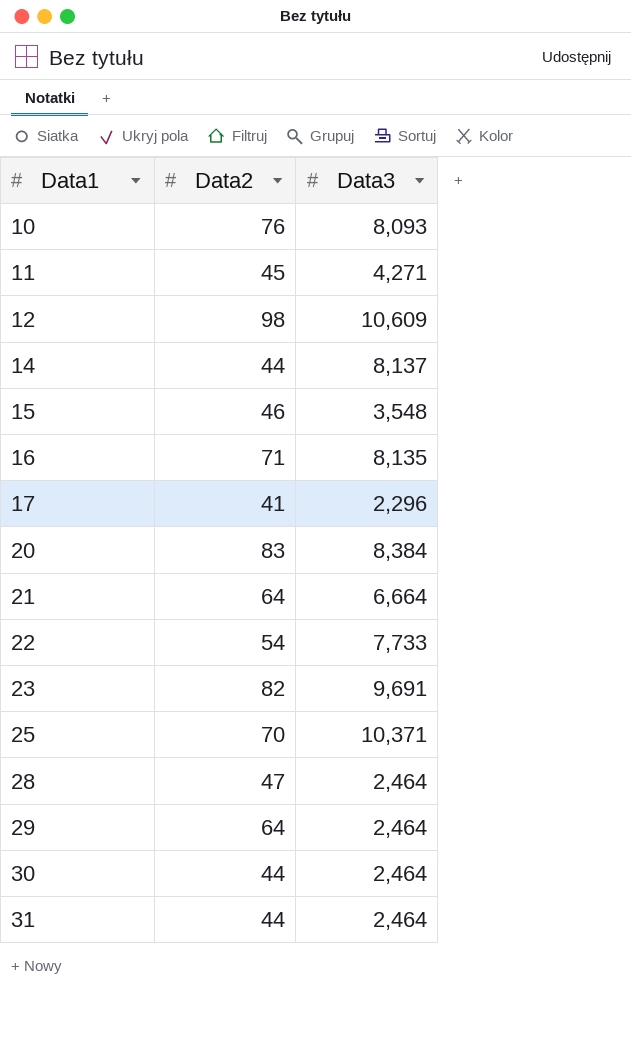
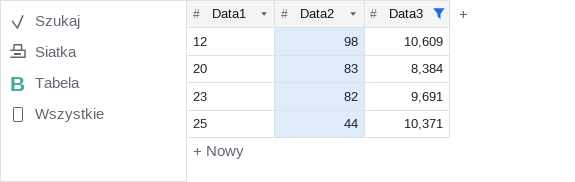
filter: none -> Data3 >= 8,384
25 | Data2: 70 -> 44

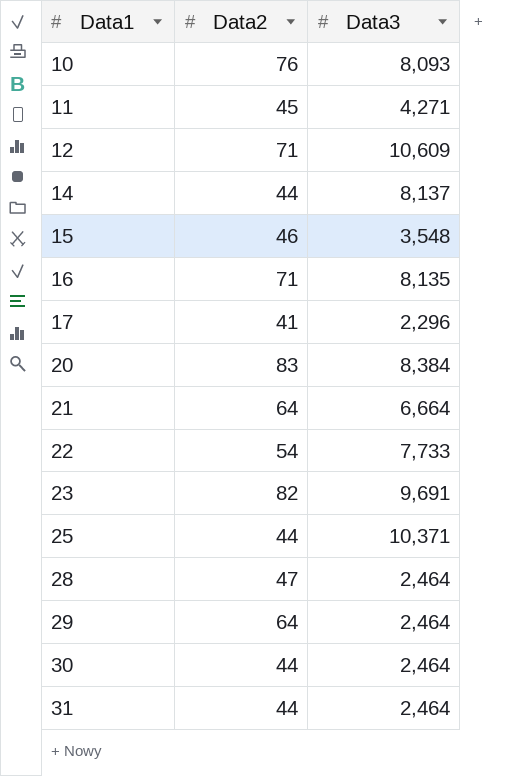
filter: Data3 >= 8,384 -> none
12 | Data2: 98 -> 71

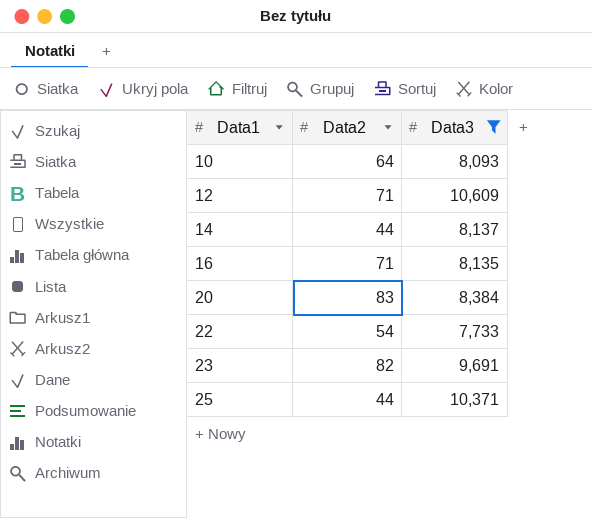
filter: none -> Data3 >= 7,733
10 | Data2: 76 -> 64

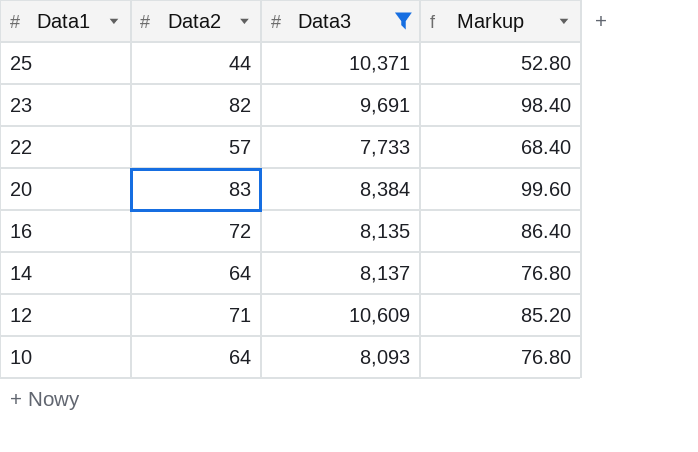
row order: Data1 ascending -> Data1 descending
column Markup | formula: none -> [Data2] * 1.2
22 | Data2: 54 -> 57
16 | Data2: 71 -> 72
14 | Data2: 44 -> 64

